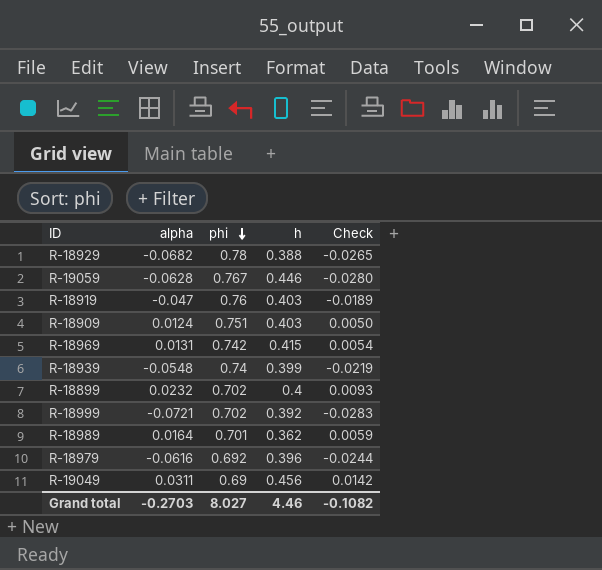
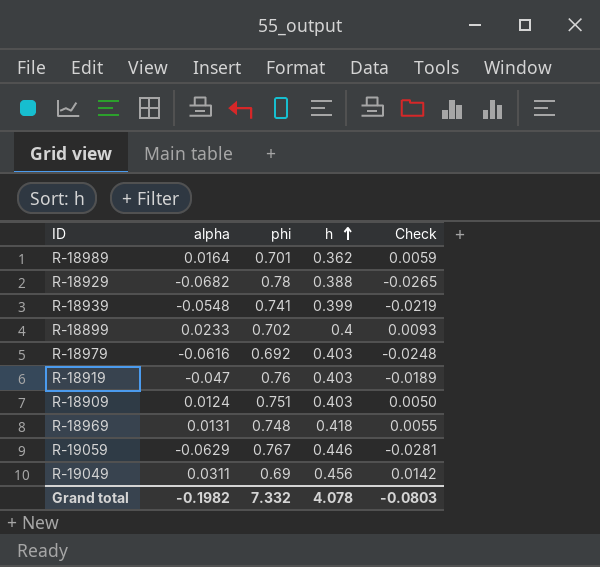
row order: phi descending -> h ascending
row R-18999: -0.0721 | 0.702 | 0.392 | -0.0283 -> none
R-18939 | phi: 0.74 -> 0.741
R-18899 | alpha: 0.0232 -> 0.0233
R-18979 | h: 0.396 -> 0.403
R-18979 | Check: -0.0244 -> -0.0248
R-18969 | phi: 0.742 -> 0.748
R-18969 | h: 0.415 -> 0.418
R-18969 | Check: 0.0054 -> 0.0055
R-19059 | alpha: -0.0628 -> -0.0629
R-19059 | Check: -0.0280 -> -0.0281
Grand total | alpha: -0.2703 -> -0.1982
Grand total | phi: 8.027 -> 7.332
Grand total | h: 4.46 -> 4.078
Grand total | Check: -0.1082 -> -0.0803

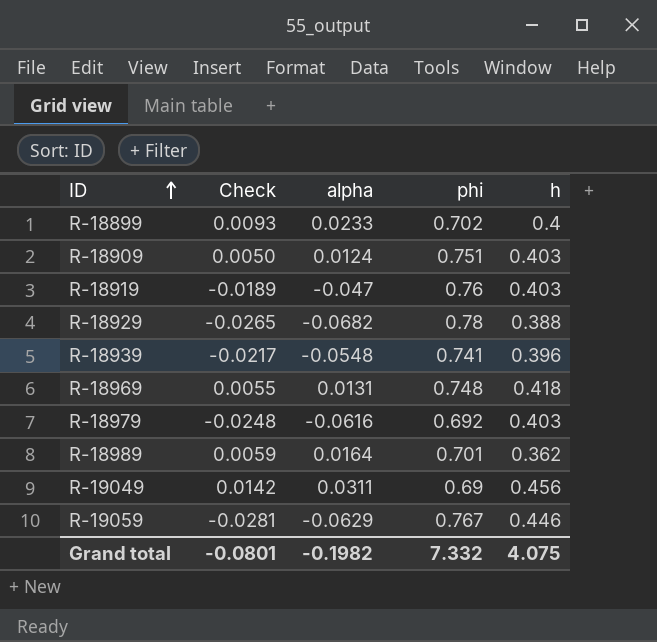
row order: h ascending -> ID ascending
column Check | position: 5 -> 2
R-18939 | Check: -0.0219 -> -0.0217
R-18939 | h: 0.399 -> 0.396
Grand total | Check: -0.0803 -> -0.0801
Grand total | h: 4.078 -> 4.075

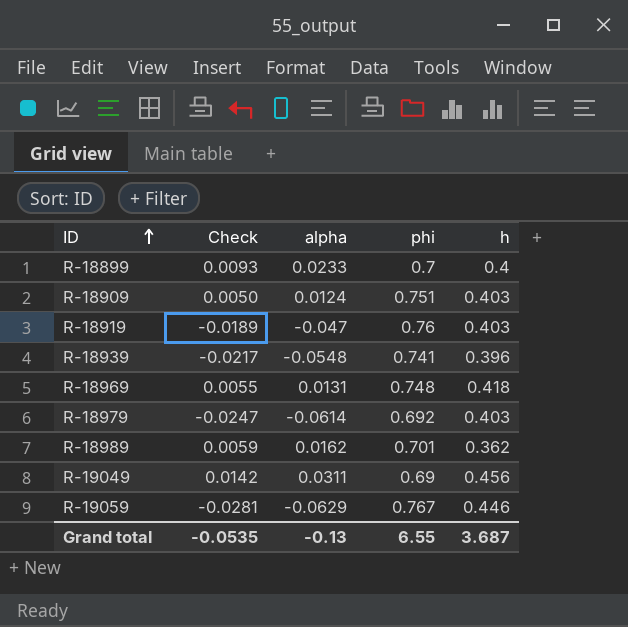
row R-18929: -0.0265 | -0.0682 | 0.78 | 0.388 -> none
R-18899 | phi: 0.702 -> 0.7
R-18979 | Check: -0.0248 -> -0.0247
R-18979 | alpha: -0.0616 -> -0.0614
R-18989 | alpha: 0.0164 -> 0.0162
Grand total | Check: -0.0801 -> -0.0535
Grand total | alpha: -0.1982 -> -0.13
Grand total | phi: 7.332 -> 6.55
Grand total | h: 4.075 -> 3.687

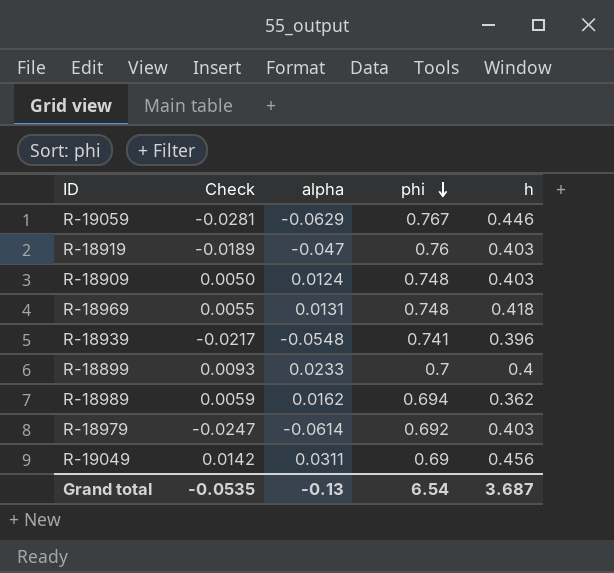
row order: ID ascending -> phi descending
R-18909 | phi: 0.751 -> 0.748
R-18989 | phi: 0.701 -> 0.694
Grand total | phi: 6.55 -> 6.54

